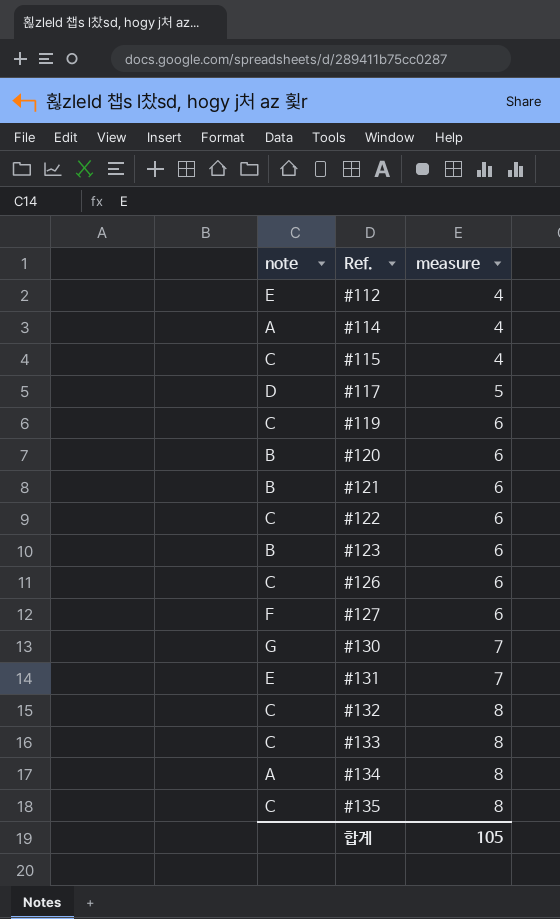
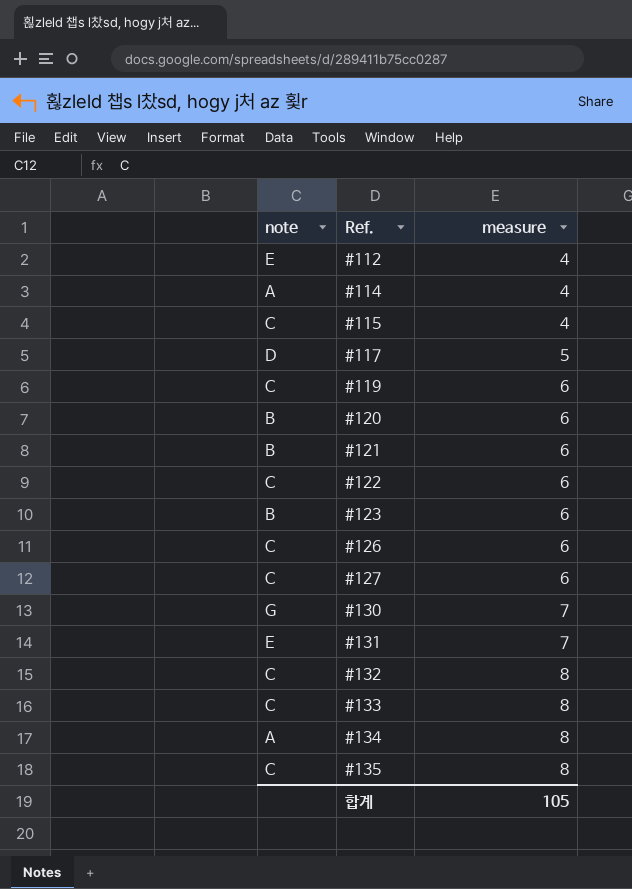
#127 | note: F -> C

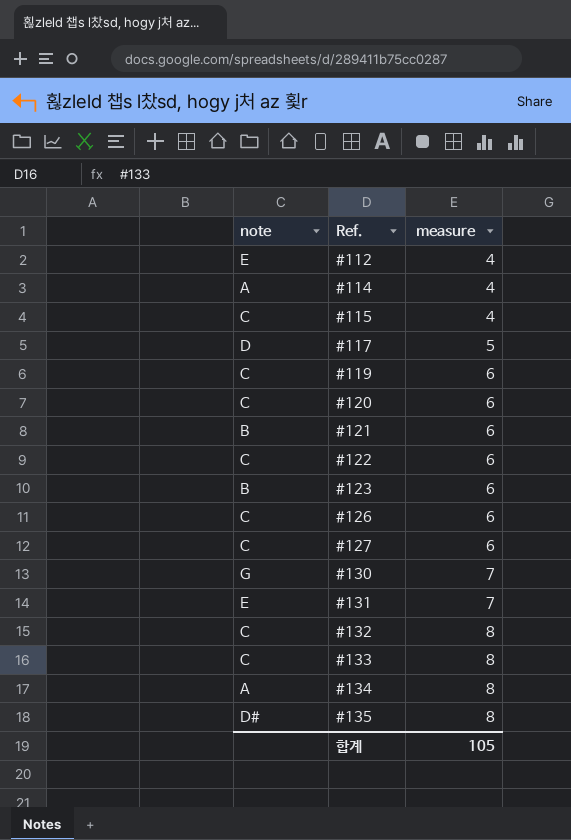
#120 | note: B -> C
#135 | note: C -> D#

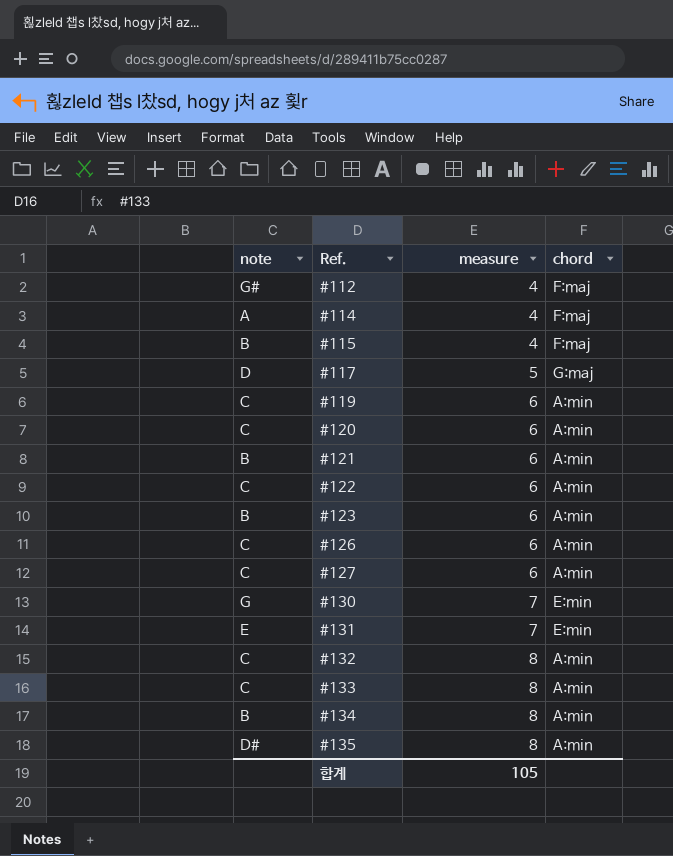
column chord | position: none -> 4
#112 | note: E -> G#
#115 | note: C -> B
#134 | note: A -> B

